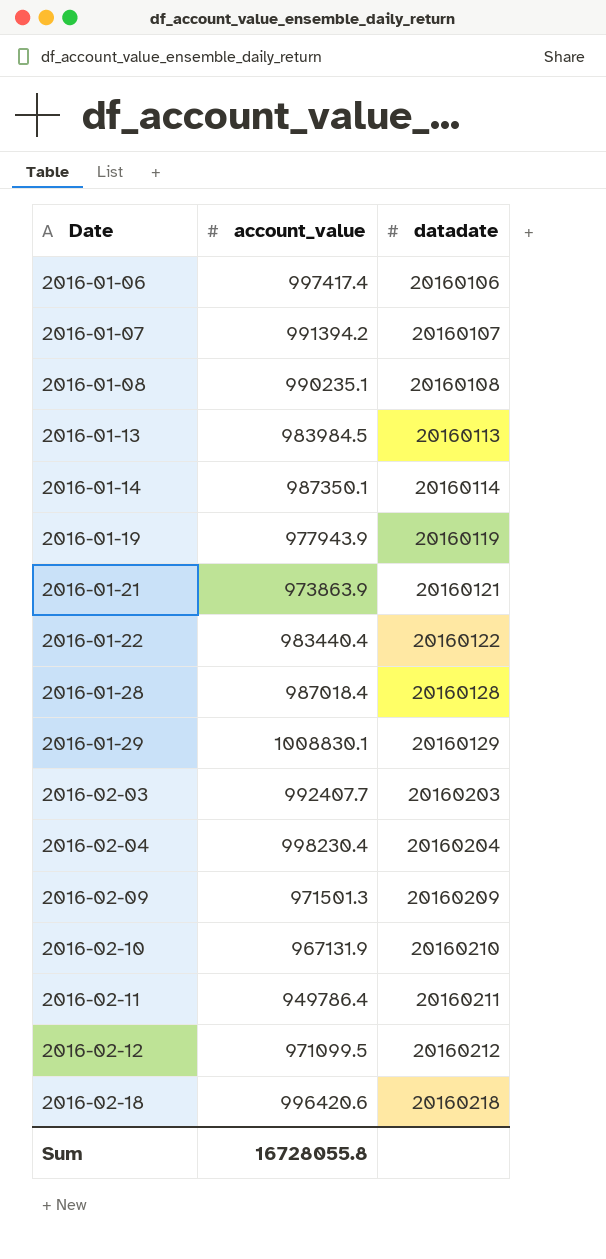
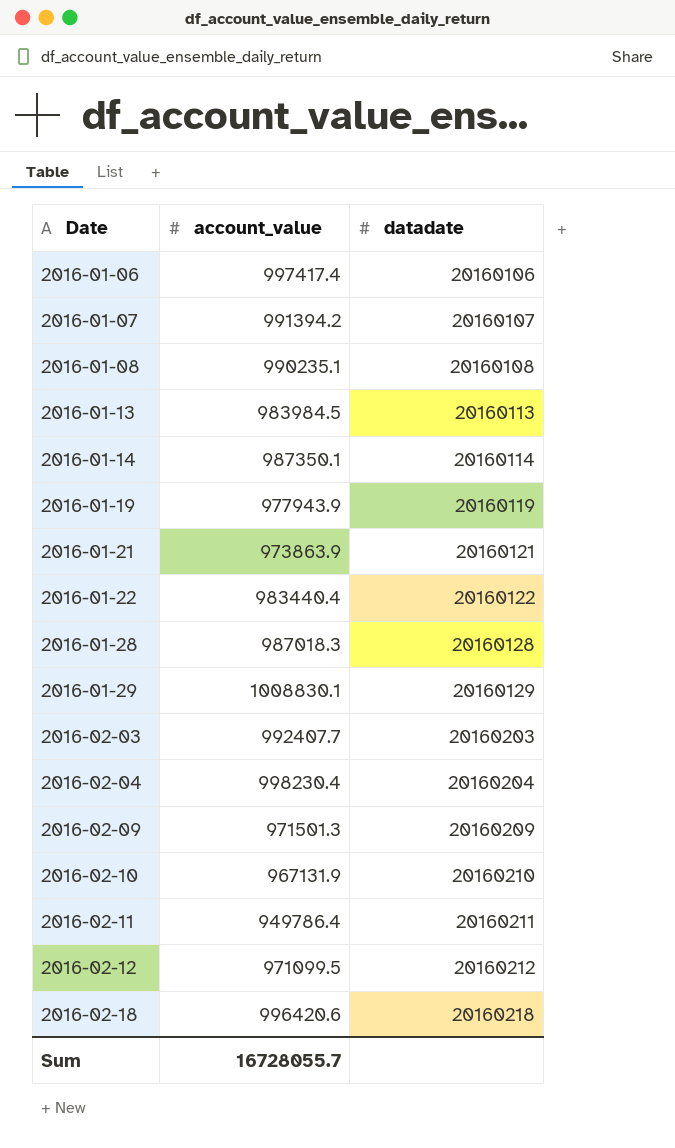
2016-01-28 | account_value: 987018.4 -> 987018.3
Sum | account_value: 16728055.8 -> 16728055.7

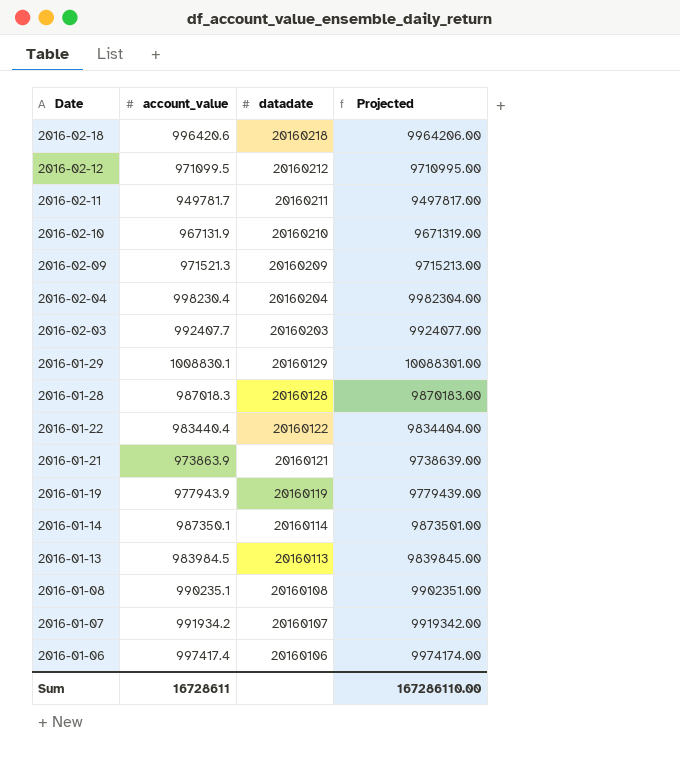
row order: Date ascending -> Date descending
column Projected | formula: none -> [account_value] * 10
2016-02-11 | account_value: 949786.4 -> 949781.7
2016-02-09 | account_value: 971501.3 -> 971521.3
2016-01-07 | account_value: 991394.2 -> 991934.2
Sum | account_value: 16728055.7 -> 16728611

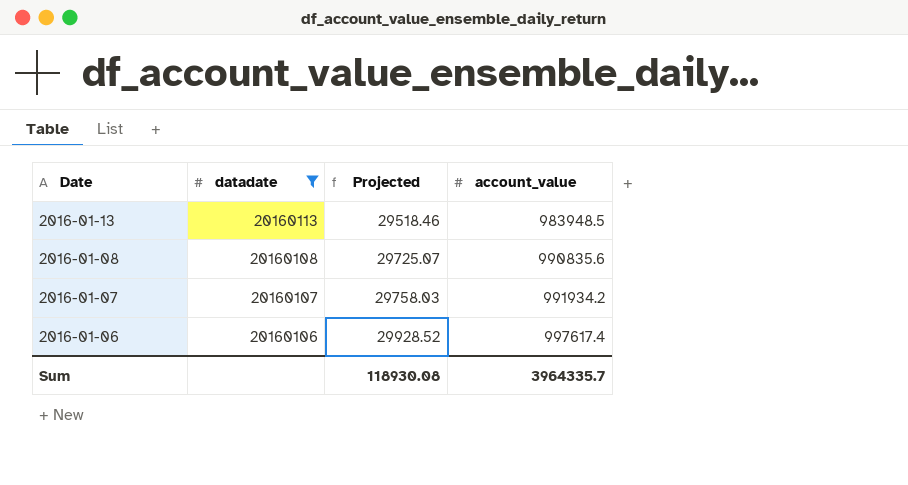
filter: none -> datadate <= 20160113
column Projected | formula: [account_value] * 10 -> [account_value] * 0.03
column account_value | position: 2 -> 4
2016-01-13 | account_value: 983984.5 -> 983948.5
2016-01-08 | account_value: 990235.1 -> 990835.6
2016-01-06 | account_value: 997417.4 -> 997617.4
Sum | Projected: 167286110.00 -> 118930.08
Sum | account_value: 16728611 -> 3964335.7

